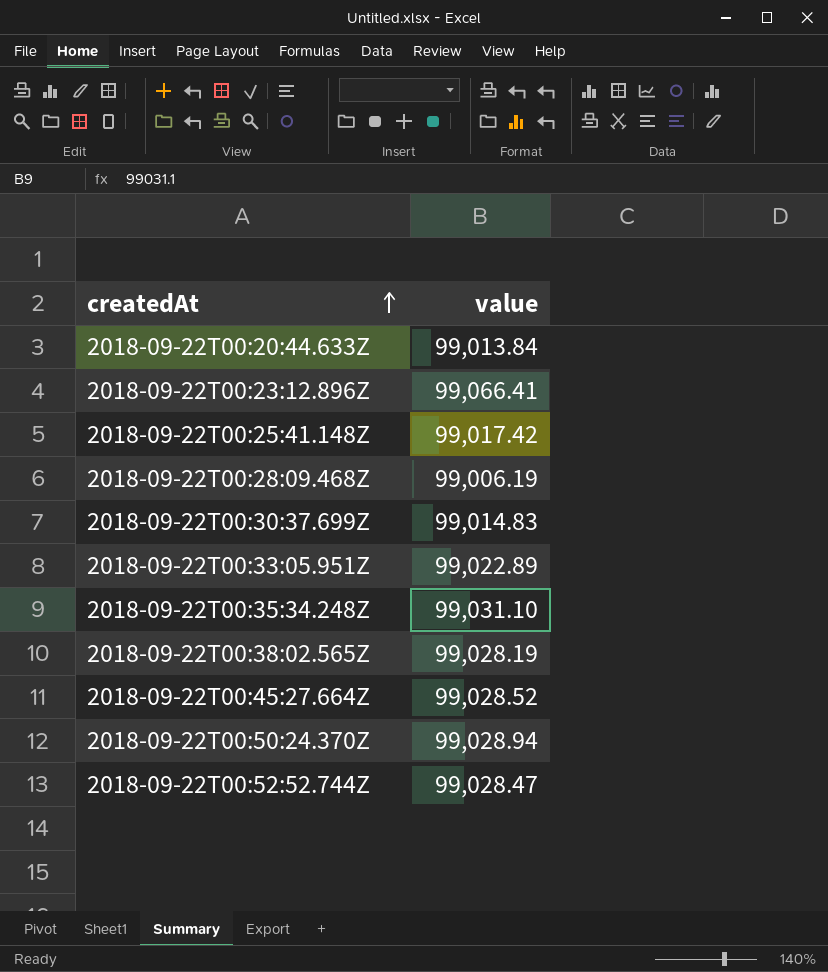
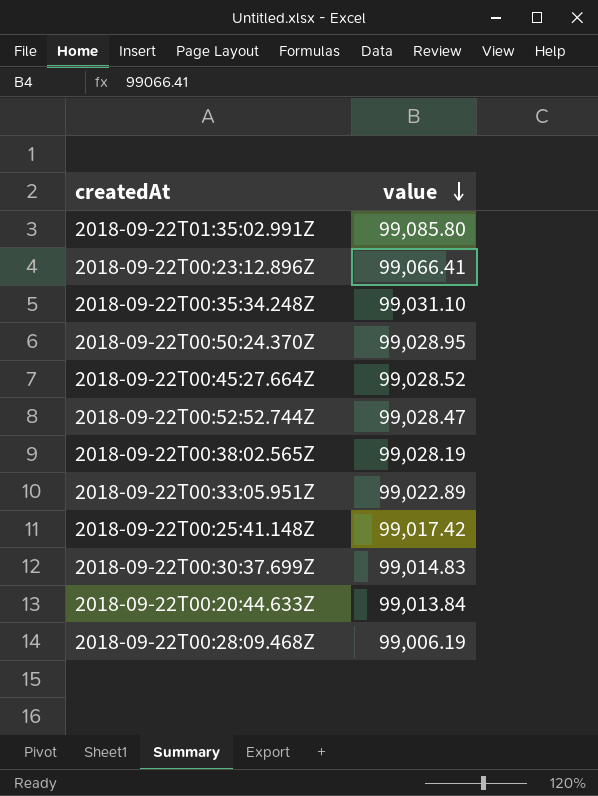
row order: createdAt ascending -> value descending
row 2018-09-22T01:35:02.991Z: none -> 99,085.80
2018-09-22T00:50:24.370Z | value: 99,028.94 -> 99,028.95

